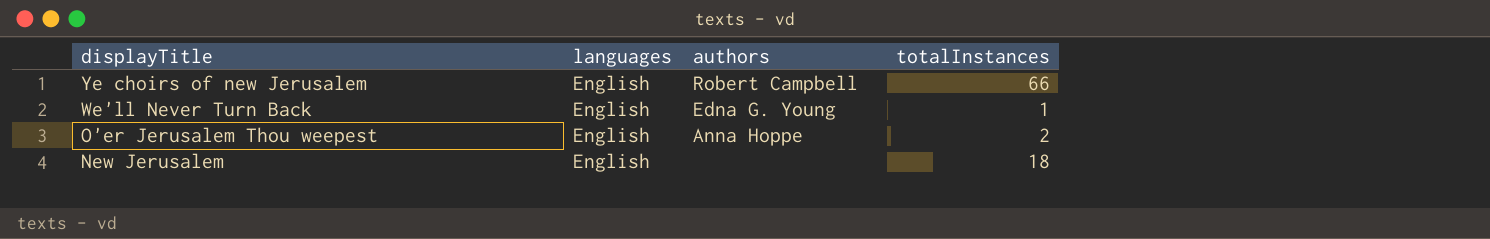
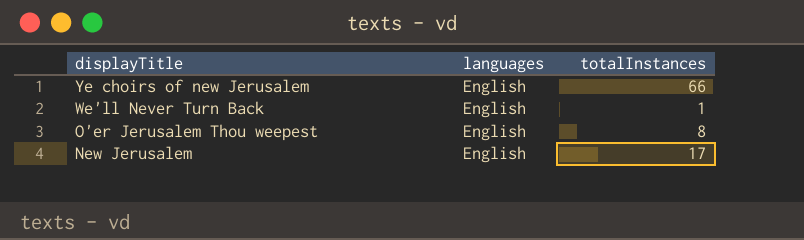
column authors | position: 3 -> none
O'er Jerusalem Thou weepest | totalInstances: 2 -> 8
New Jerusalem | totalInstances: 18 -> 17

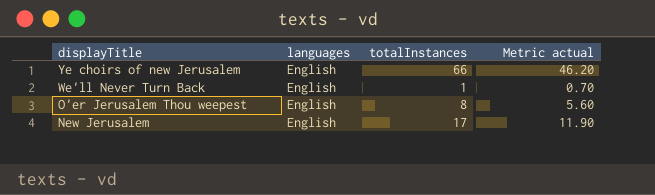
column Metric actual | formula: none -> [totalInstances] * 0.7

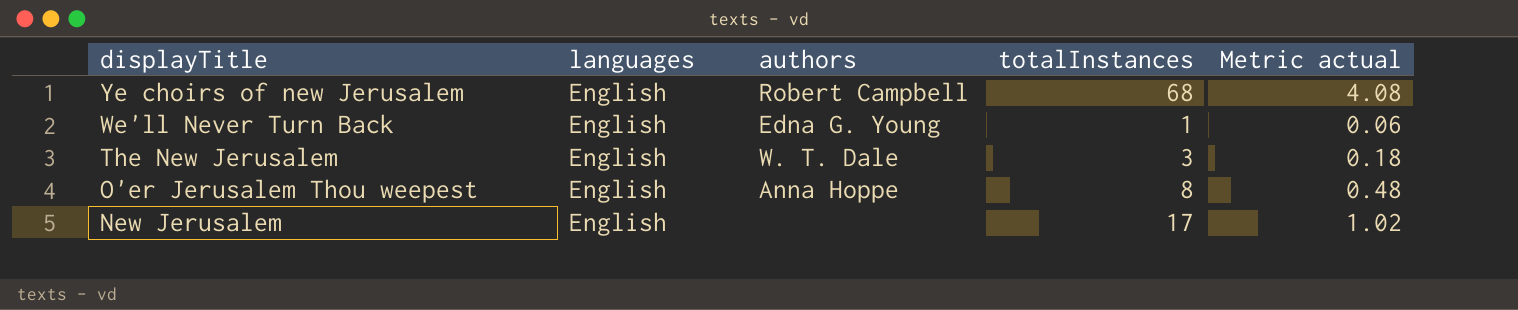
column authors | position: none -> 3
column Metric actual | formula: [totalInstances] * 0.7 -> [totalInstances] * 0.06
Ye choirs of new Jerusalem | totalInstances: 66 -> 68
row The New Jerusalem: none -> English | W. T. Dale | 3 | 0.18

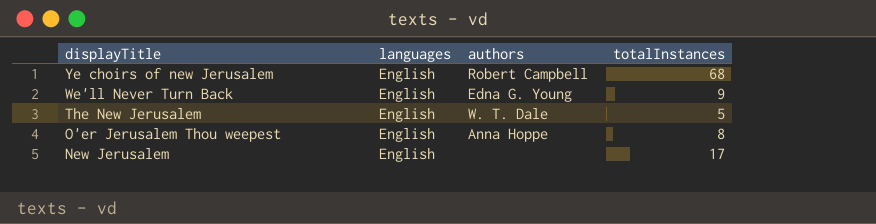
column Metric actual | formula: [totalInstances] * 0.06 -> none
We'll Never Turn Back | totalInstances: 1 -> 9
The New Jerusalem | totalInstances: 3 -> 5

